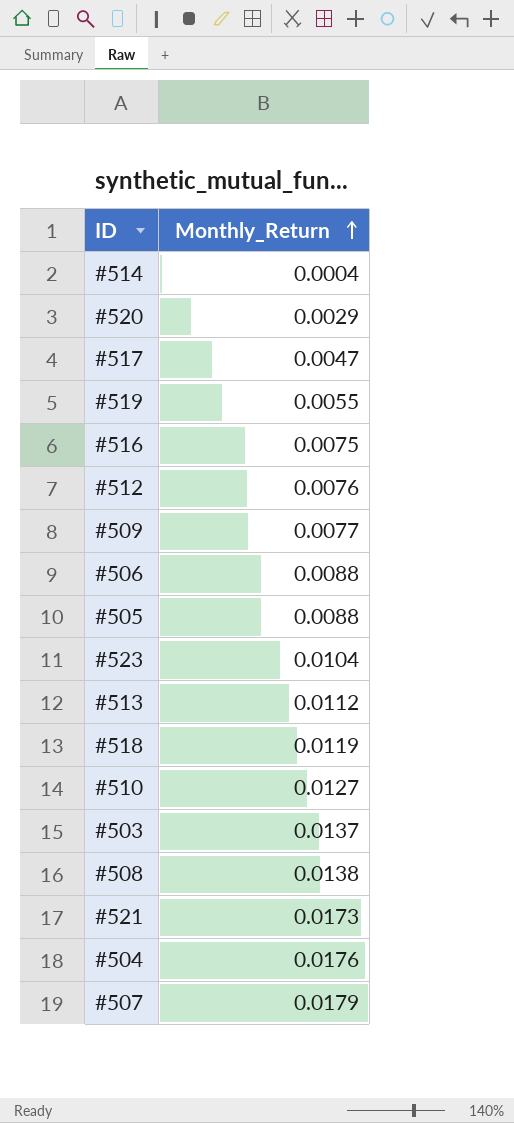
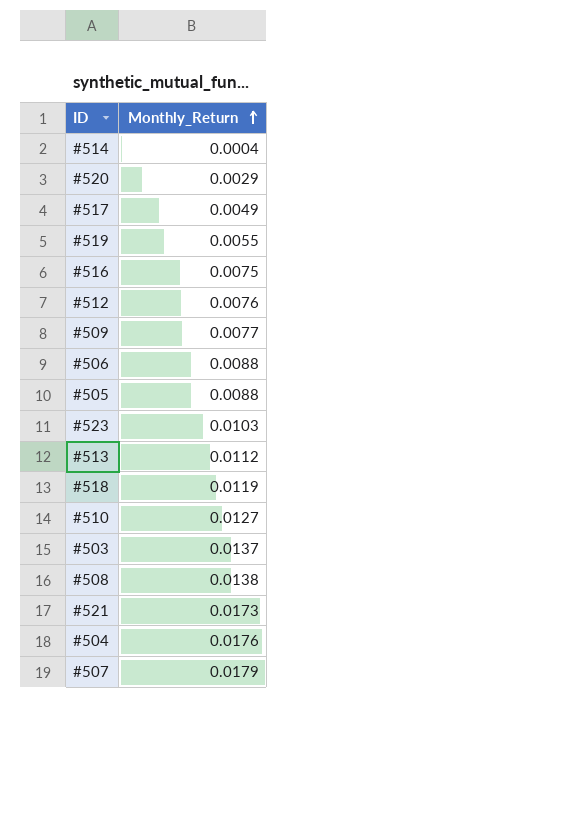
#517 | Monthly_Return: 0.0047 -> 0.0049
#523 | Monthly_Return: 0.0104 -> 0.0103

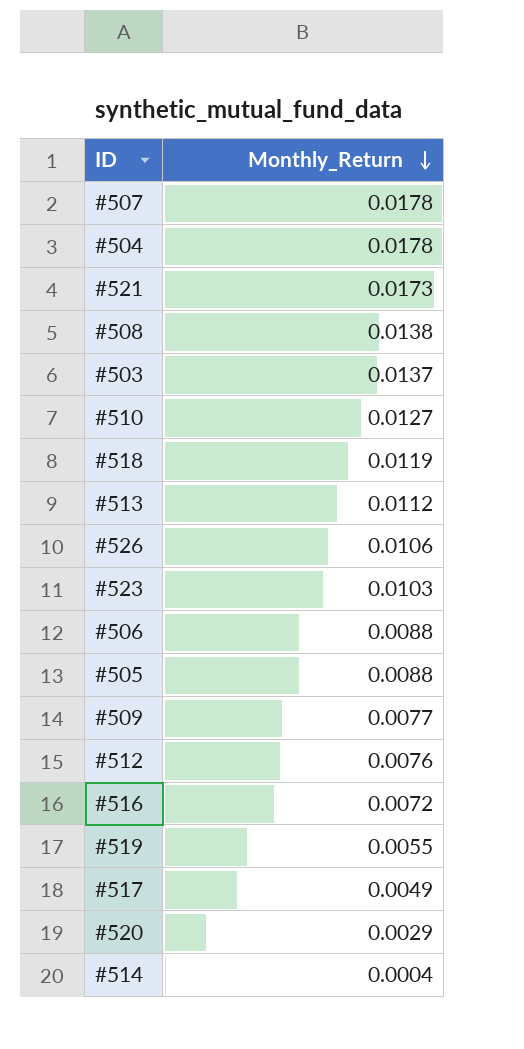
row order: Monthly_Return ascending -> Monthly_Return descending
#507 | Monthly_Return: 0.0179 -> 0.0178
#504 | Monthly_Return: 0.0176 -> 0.0178
row #526: none -> 0.0106
#516 | Monthly_Return: 0.0075 -> 0.0072

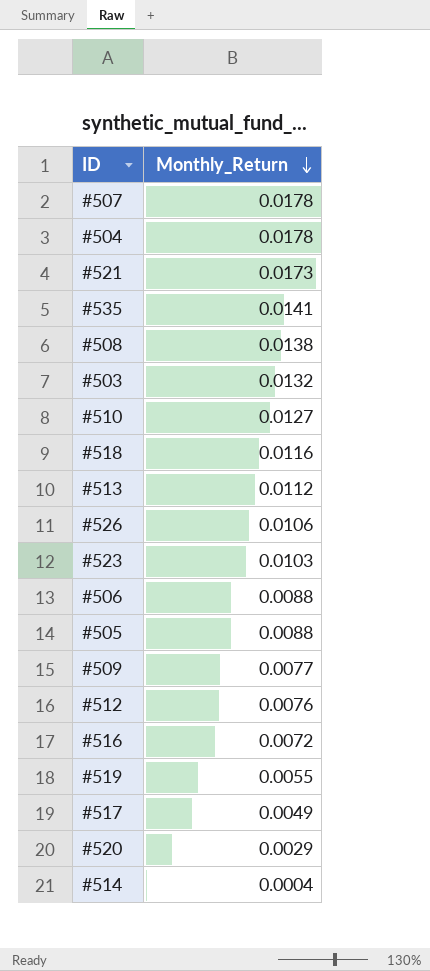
row #535: none -> 0.0141
#503 | Monthly_Return: 0.0137 -> 0.0132
#518 | Monthly_Return: 0.0119 -> 0.0116

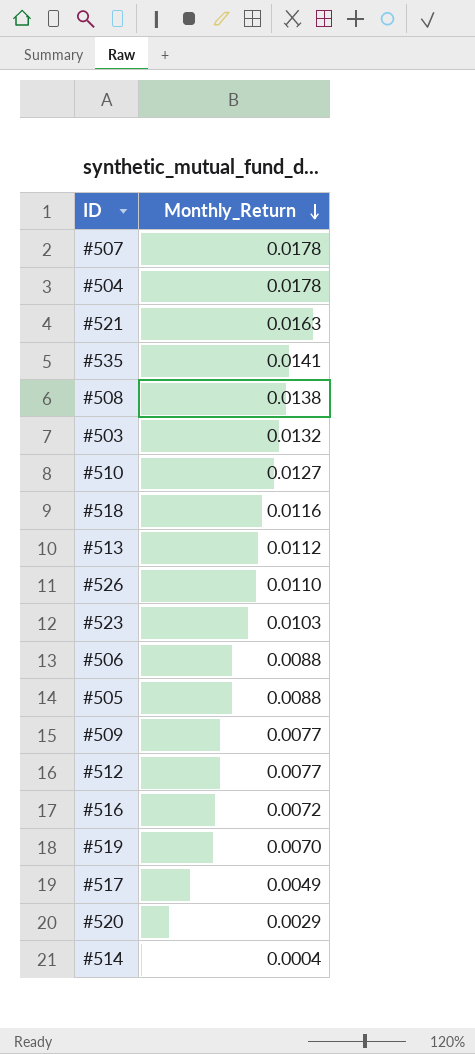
#521 | Monthly_Return: 0.0173 -> 0.0163
#526 | Monthly_Return: 0.0106 -> 0.0110
#512 | Monthly_Return: 0.0076 -> 0.0077
#519 | Monthly_Return: 0.0055 -> 0.0070

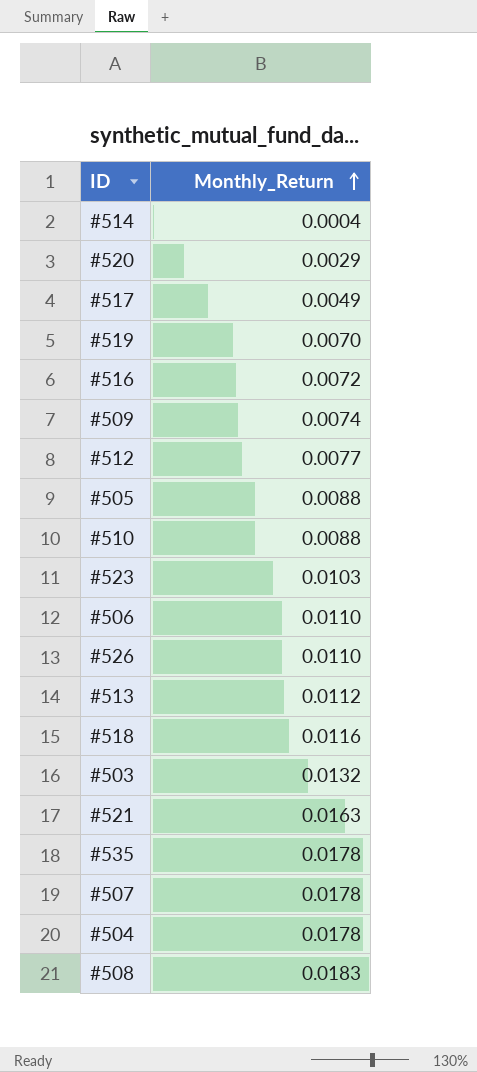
row order: Monthly_Return descending -> Monthly_Return ascending
#509 | Monthly_Return: 0.0077 -> 0.0074
#510 | Monthly_Return: 0.0127 -> 0.0088
#506 | Monthly_Return: 0.0088 -> 0.0110
#535 | Monthly_Return: 0.0141 -> 0.0178
#508 | Monthly_Return: 0.0138 -> 0.0183

